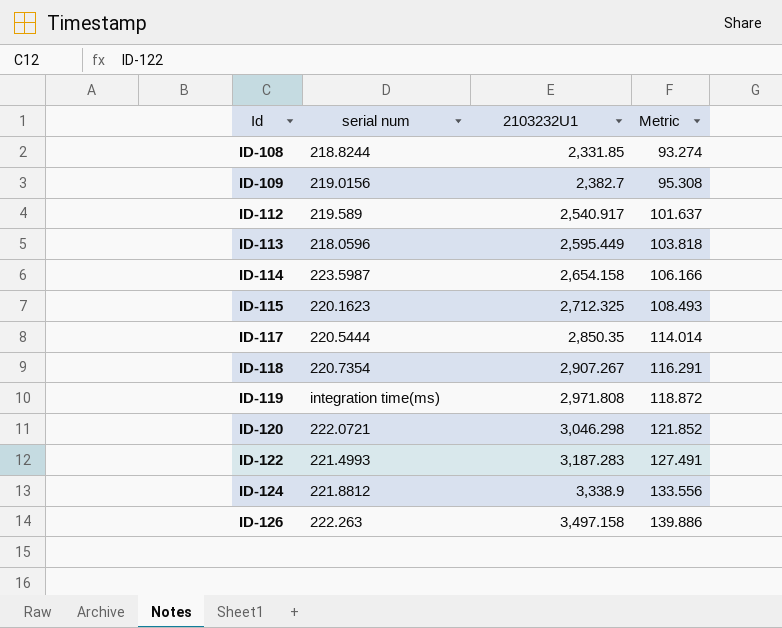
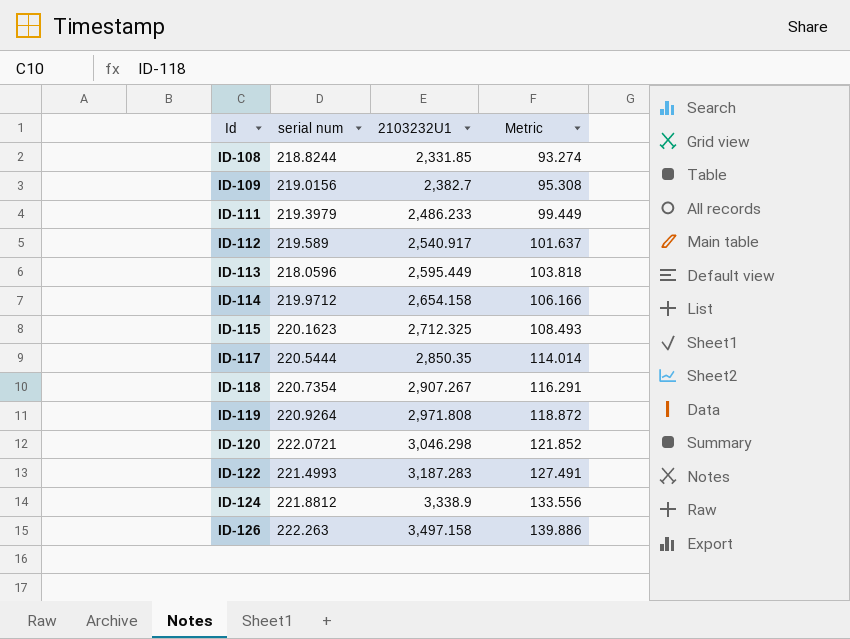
row ID-111: none -> 219.3979 | 2,486.233 | 99.449
ID-114 | serial num: 223.5987 -> 219.9712
ID-119 | serial num: integration time(ms) -> 220.9264

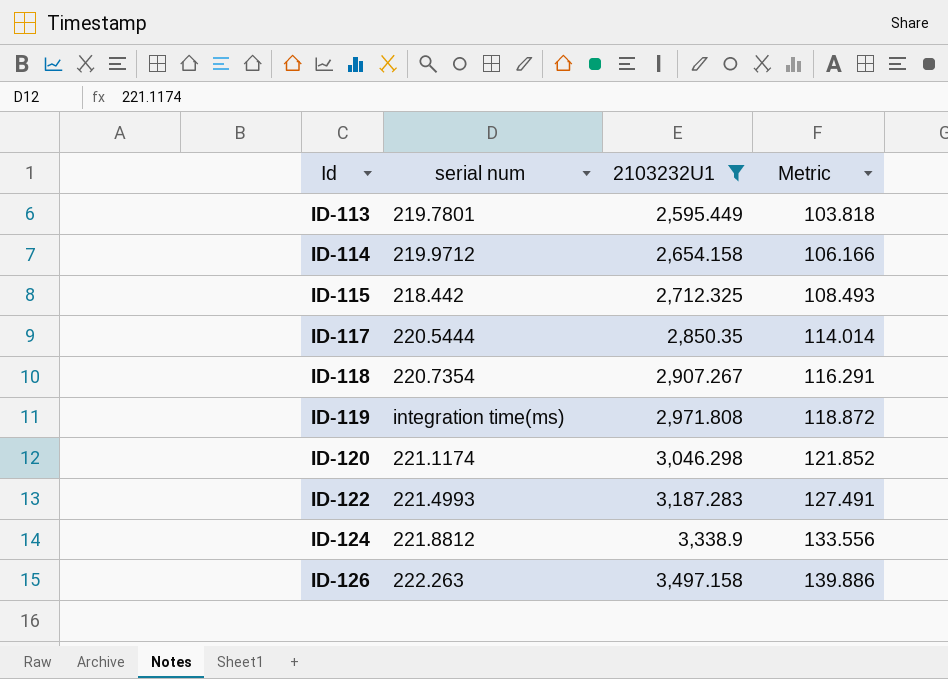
filter: none -> 2103232U1 >= 2,595.449
ID-113 | serial num: 218.0596 -> 219.7801
ID-115 | serial num: 220.1623 -> 218.442
ID-119 | serial num: 220.9264 -> integration time(ms)
ID-120 | serial num: 222.0721 -> 221.1174

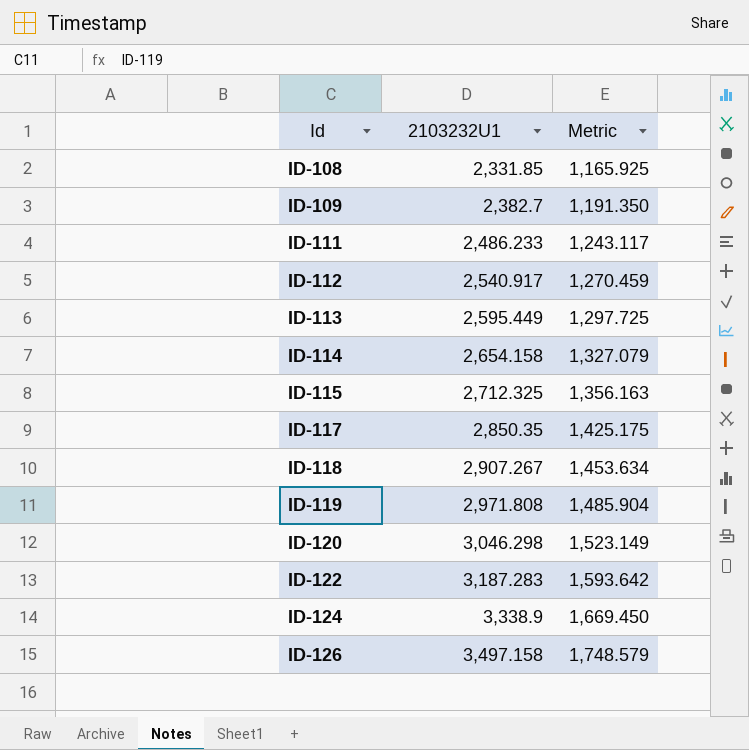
filter: 2103232U1 >= 2,595.449 -> none
column serial num | position: 2 -> none
column Metric | formula: [2103232U1] * 0.04 -> [2103232U1] * 0.5

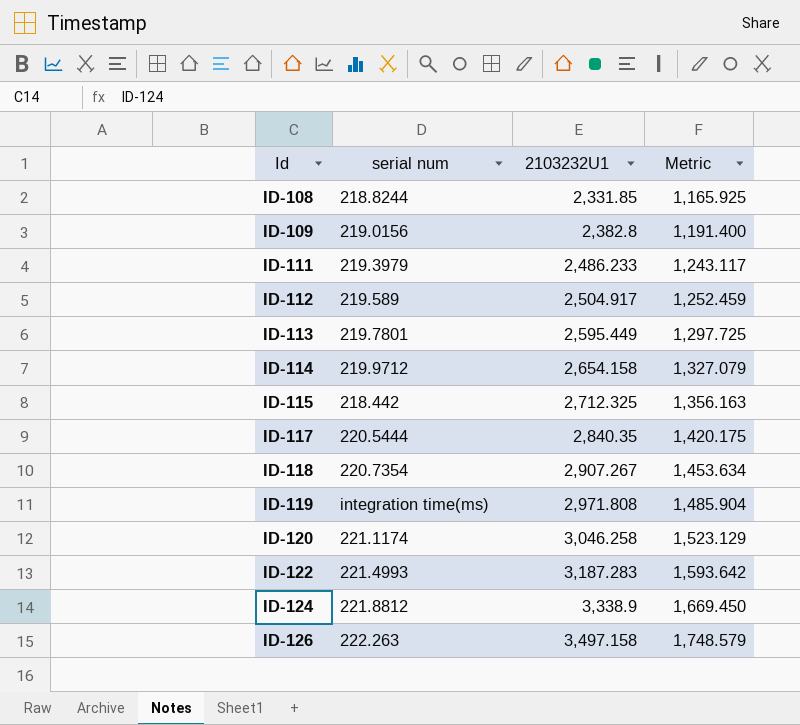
column serial num | position: none -> 2
ID-109 | 2103232U1: 2,382.7 -> 2,382.8
ID-109 | Metric: 1,191.350 -> 1,191.400
ID-112 | 2103232U1: 2,540.917 -> 2,504.917
ID-112 | Metric: 1,270.459 -> 1,252.459
ID-117 | 2103232U1: 2,850.35 -> 2,840.35
ID-117 | Metric: 1,425.175 -> 1,420.175
ID-120 | 2103232U1: 3,046.298 -> 3,046.258
ID-120 | Metric: 1,523.149 -> 1,523.129

